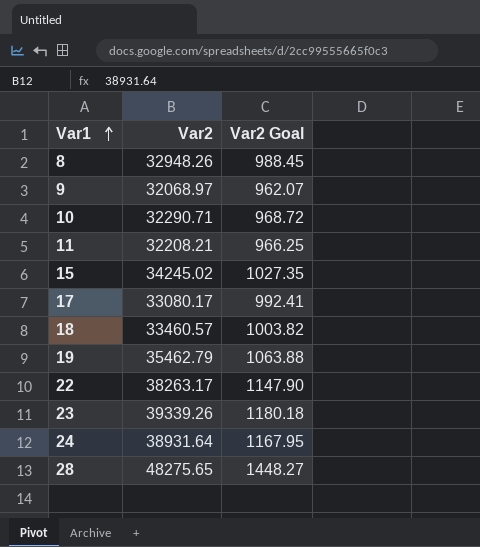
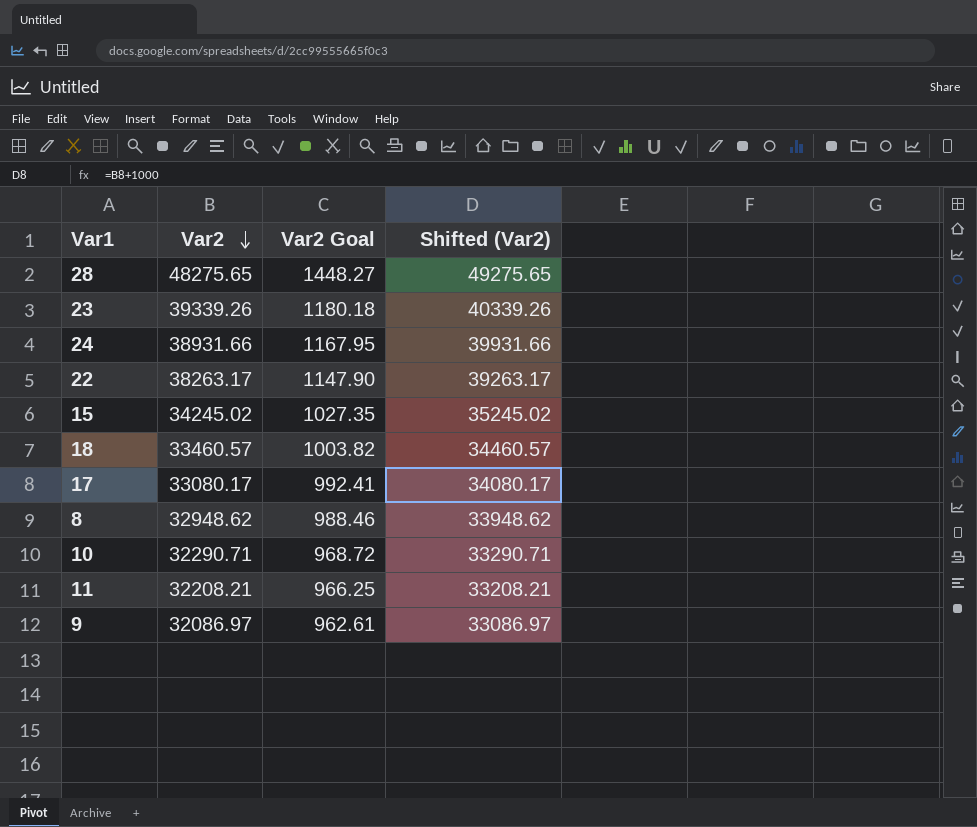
row order: Var1 ascending -> Var2 descending
column Shifted (Var2) | formula: none -> [Var2] + 1000
row 19: 35462.79 | 1063.88 -> none
24 | Var2: 38931.64 -> 38931.66
8 | Var2: 32948.26 -> 32948.62
8 | Var2 Goal: 988.45 -> 988.46
9 | Var2: 32068.97 -> 32086.97
9 | Var2 Goal: 962.07 -> 962.61

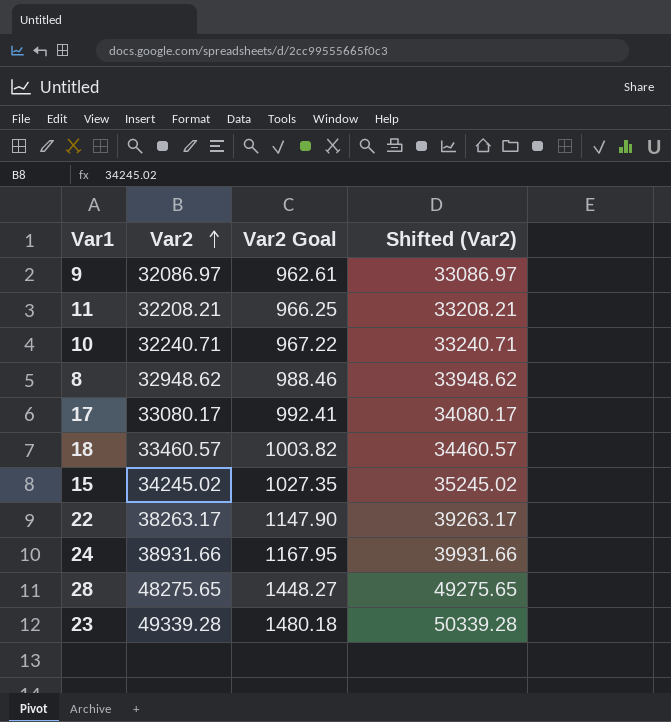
row order: Var2 descending -> Var2 ascending
10 | Var2: 32290.71 -> 32240.71
10 | Var2 Goal: 968.72 -> 967.22
10 | Shifted (Var2): 33290.71 -> 33240.71
23 | Var2: 39339.26 -> 49339.28
23 | Var2 Goal: 1180.18 -> 1480.18
23 | Shifted (Var2): 40339.26 -> 50339.28

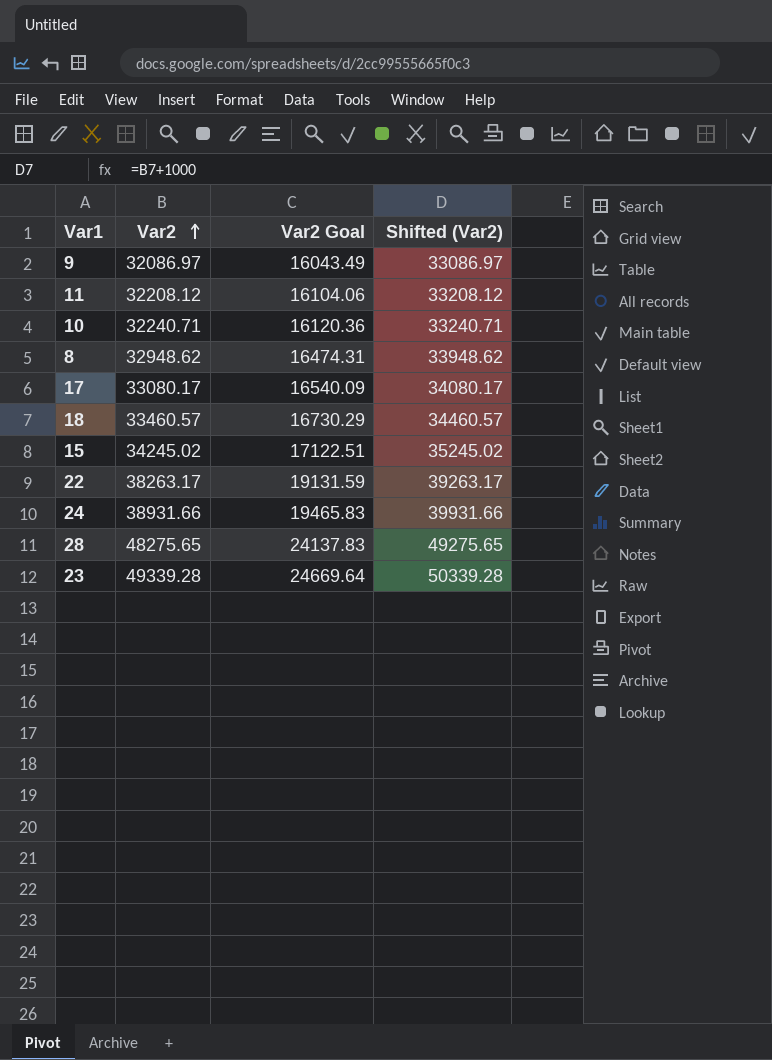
column Var2 Goal | formula: [Var2] * 0.03 -> [Var2] * 0.5
11 | Var2: 32208.21 -> 32208.12
11 | Shifted (Var2): 33208.21 -> 33208.12

